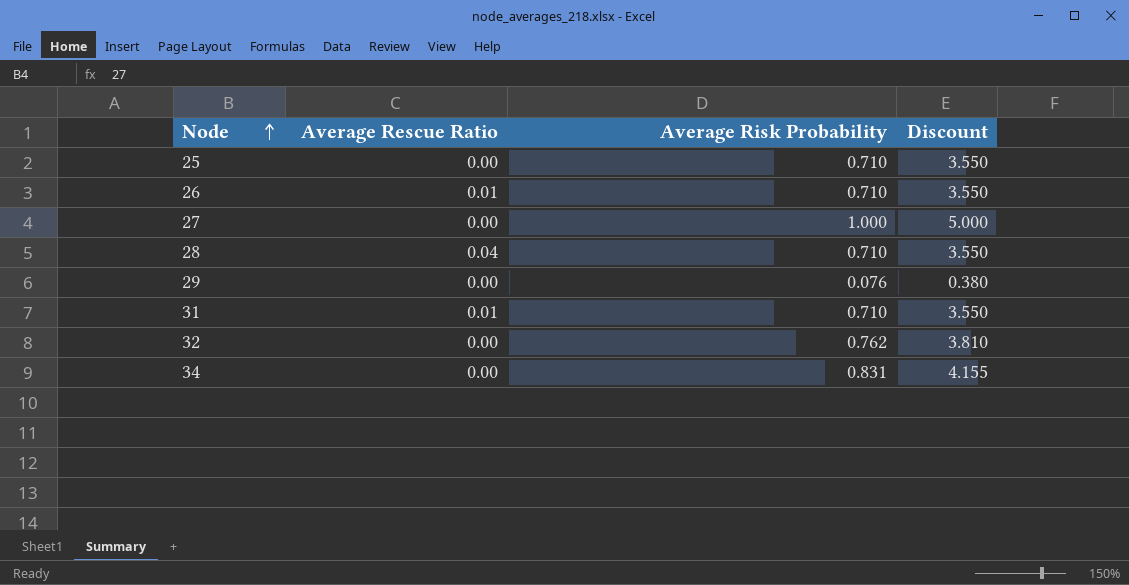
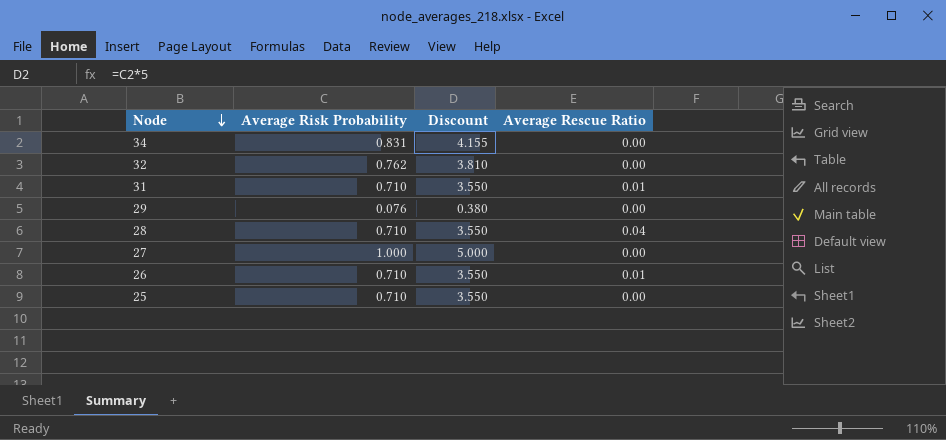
row order: Node ascending -> Node descending
column Average Rescue Ratio | position: 2 -> 4

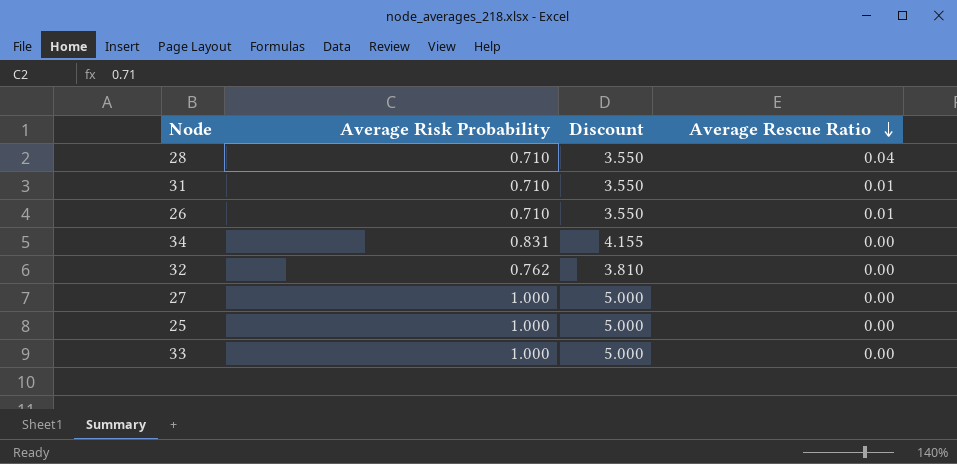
row order: Node descending -> Average Rescue Ratio descending
row 29: 0.076 | 0.380 | 0.00 -> none
25 | Average Risk Probability: 0.710 -> 1.000
25 | Discount: 3.550 -> 5.000
row 33: none -> 1.000 | 5.000 | 0.00

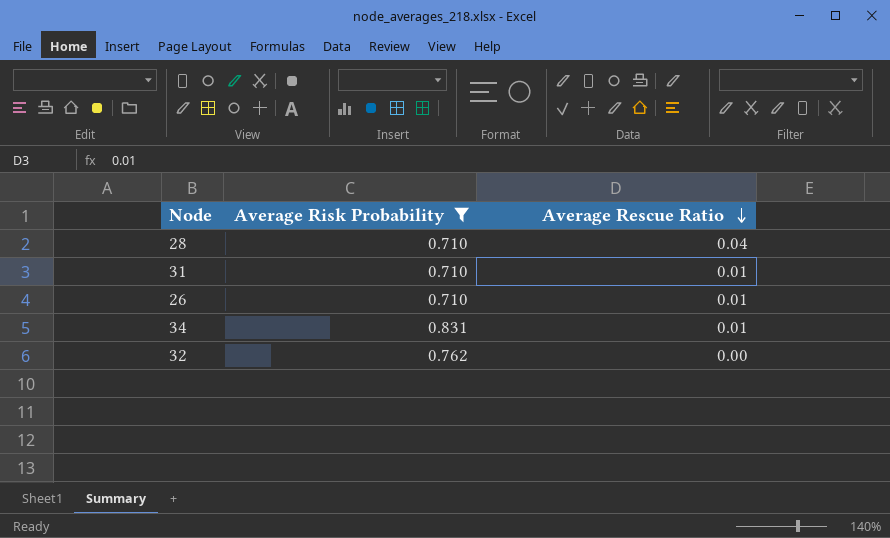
filter: none -> Average Risk Probability != 1.000
column Discount | formula: [Average Risk Probability] * 5 -> none
34 | Average Rescue Ratio: 0.00 -> 0.01

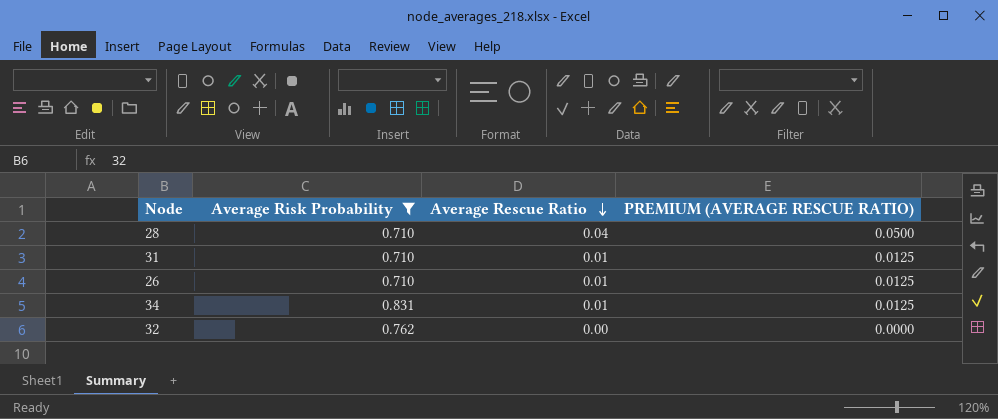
column PREMIUM (AVERAGE RESCUE RATIO) | formula: none -> [Average Rescue Ratio] * 1.25

